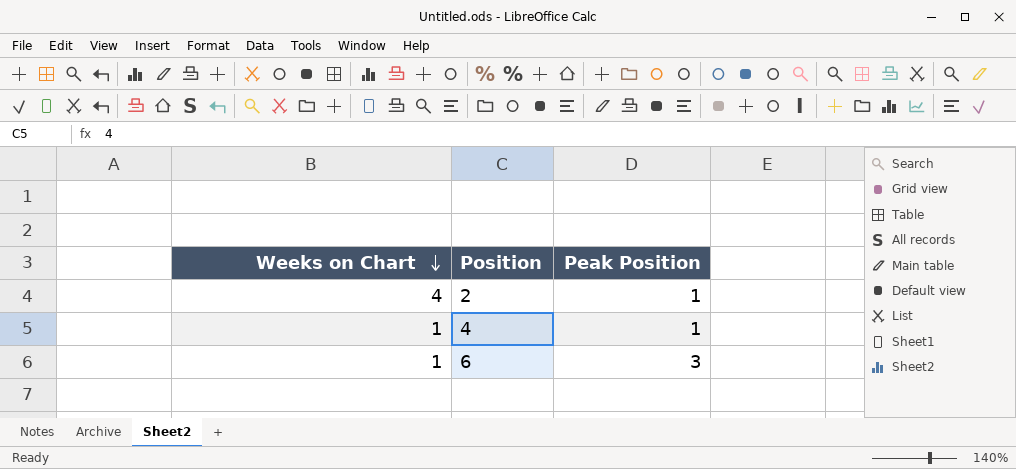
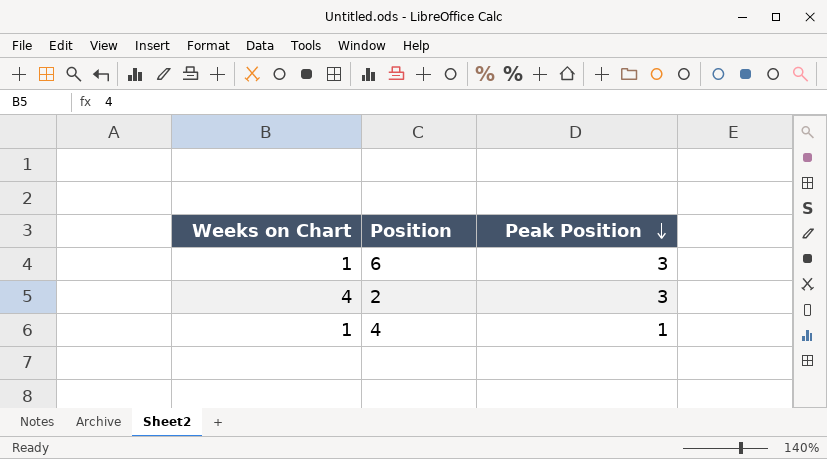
row order: Weeks on Chart descending -> Peak Position descending
2 | Peak Position: 1 -> 3

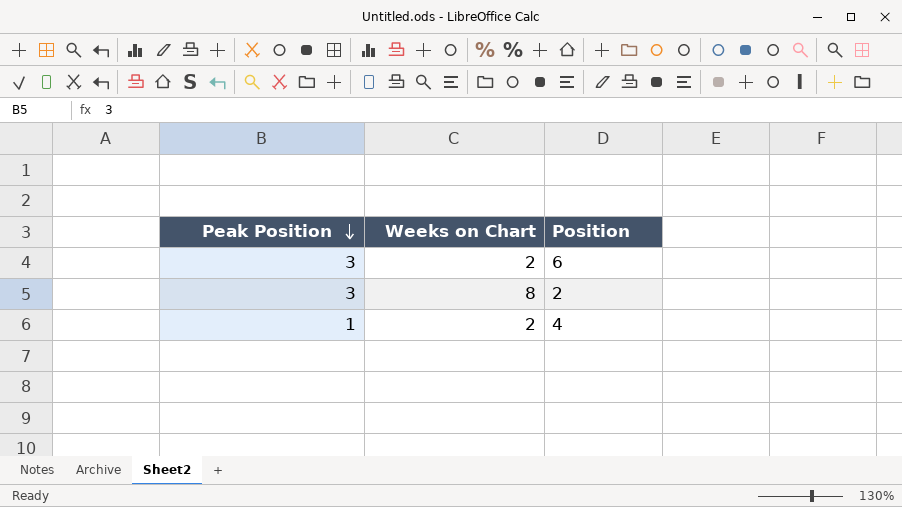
column Peak Position | position: 3 -> 1
6 | Weeks on Chart: 1 -> 2
2 | Weeks on Chart: 4 -> 8
4 | Weeks on Chart: 1 -> 2

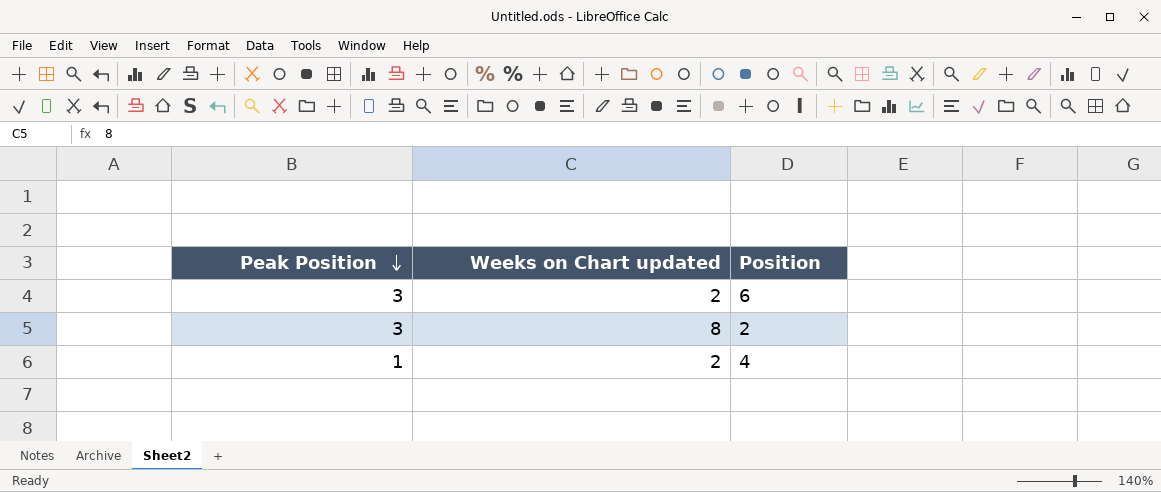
column name: Weeks on Chart -> Weeks on Chart updated

